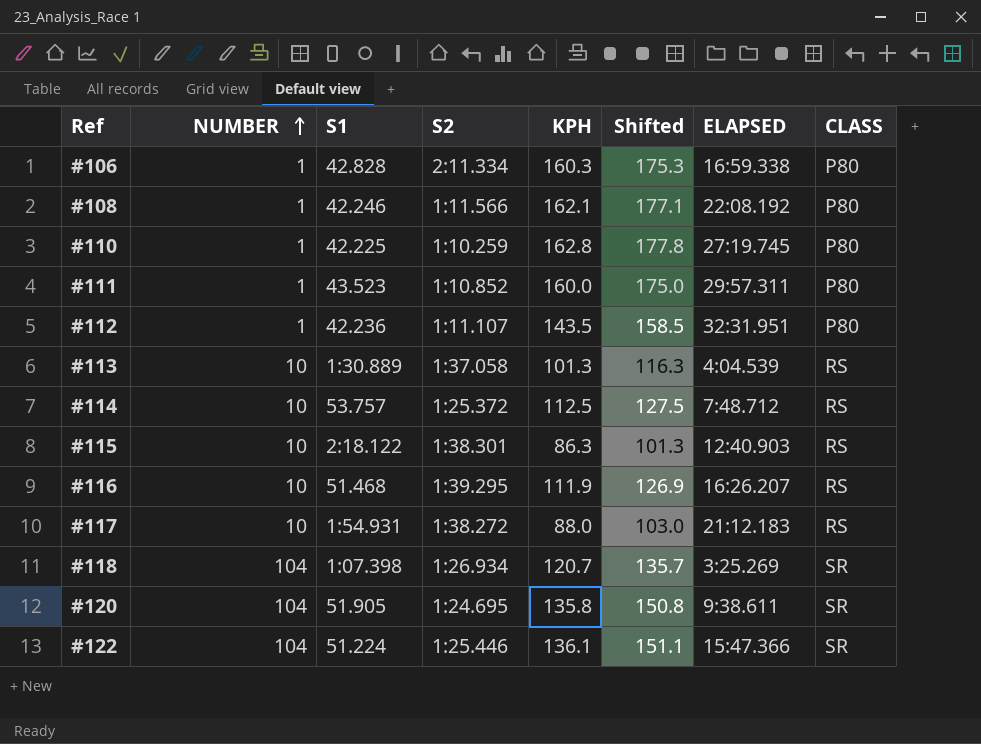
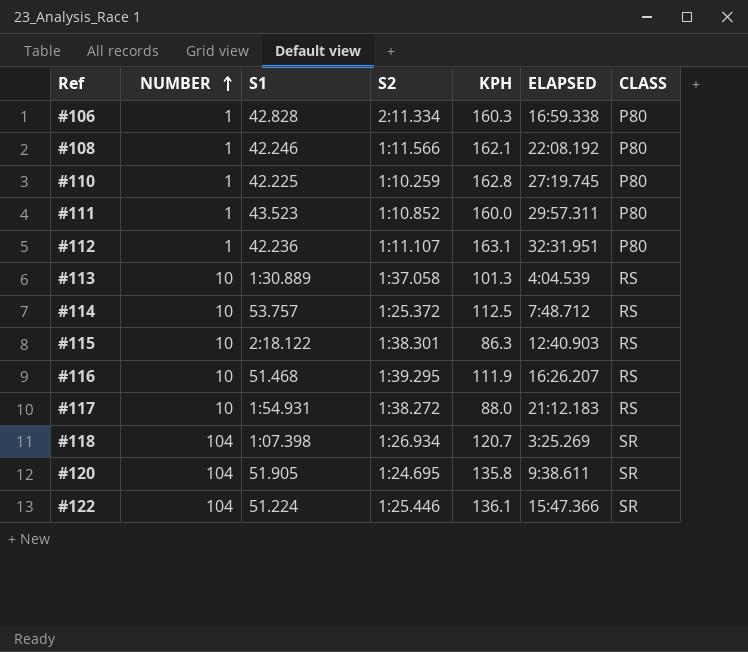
column Shifted | formula: [KPH] + 15 -> none
#112 | KPH: 143.5 -> 163.1

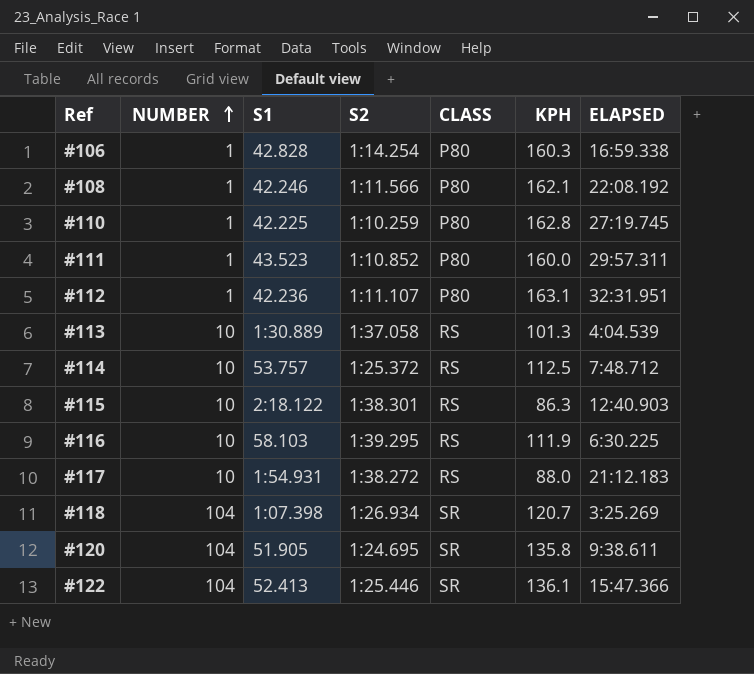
column CLASS | position: 7 -> 5
#106 | S2: 2:11.334 -> 1:14.254
#116 | S1: 51.468 -> 58.103
#116 | ELAPSED: 16:26.207 -> 6:30.225
#122 | S1: 51.224 -> 52.413

